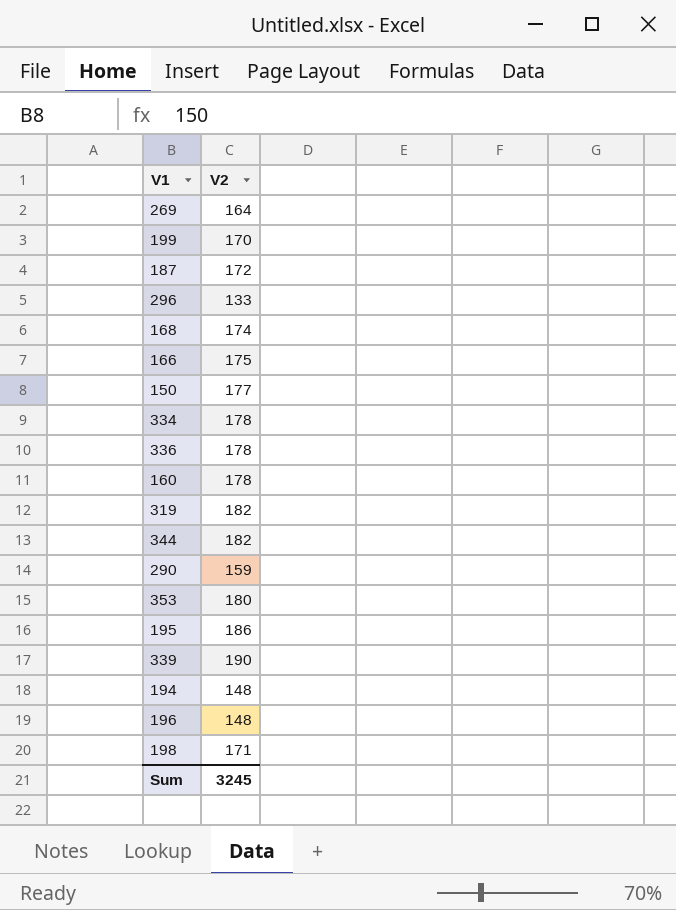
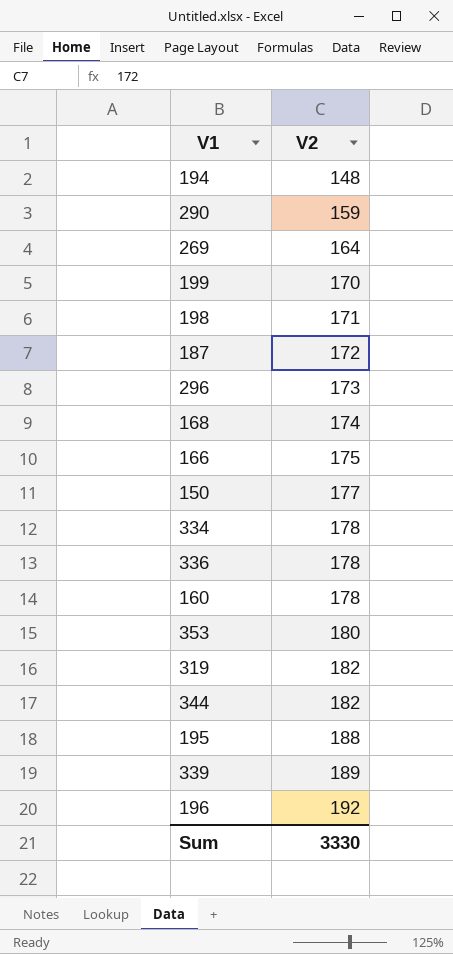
row order: none -> V2 ascending
296 | V2: 133 -> 173
195 | V2: 186 -> 188
339 | V2: 190 -> 189
196 | V2: 148 -> 192
Sum | V2: 3245 -> 3330

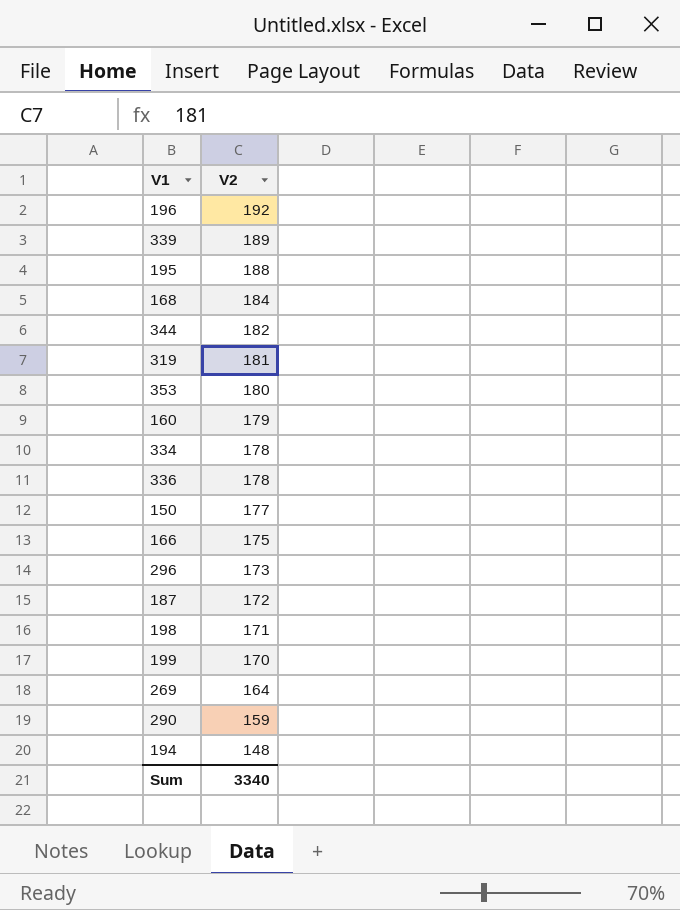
row order: V2 ascending -> V2 descending
168 | V2: 174 -> 184
319 | V2: 182 -> 181
160 | V2: 178 -> 179
Sum | V2: 3330 -> 3340

